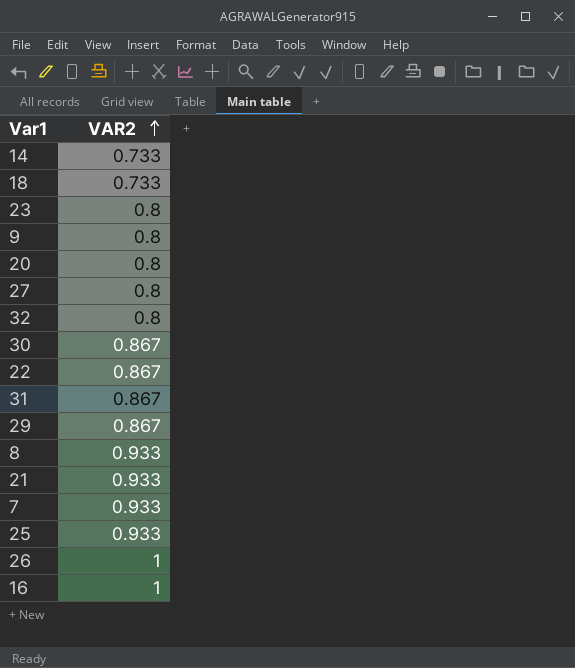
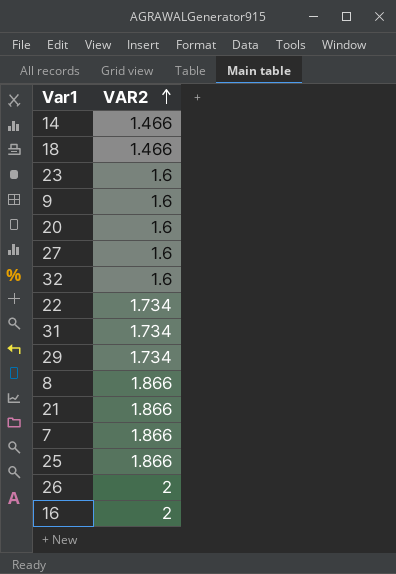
row 30: 0.867 -> none
14 | VAR2: 0.733 -> 1.466
18 | VAR2: 0.733 -> 1.466
23 | VAR2: 0.8 -> 1.6
9 | VAR2: 0.8 -> 1.6
20 | VAR2: 0.8 -> 1.6
27 | VAR2: 0.8 -> 1.6
32 | VAR2: 0.8 -> 1.6
22 | VAR2: 0.867 -> 1.734
31 | VAR2: 0.867 -> 1.734
29 | VAR2: 0.867 -> 1.734
8 | VAR2: 0.933 -> 1.866
21 | VAR2: 0.933 -> 1.866
7 | VAR2: 0.933 -> 1.866
25 | VAR2: 0.933 -> 1.866
26 | VAR2: 1 -> 2
16 | VAR2: 1 -> 2

